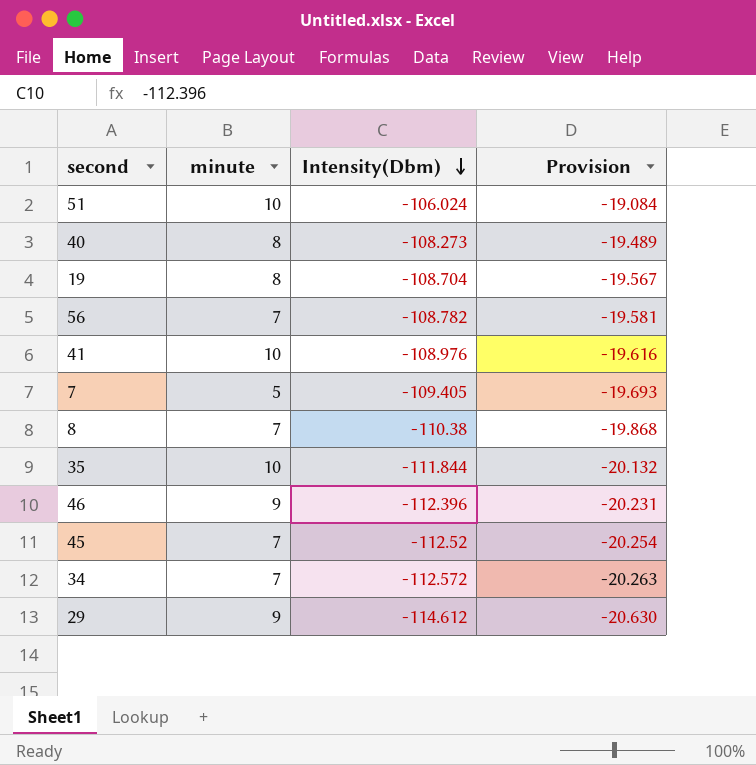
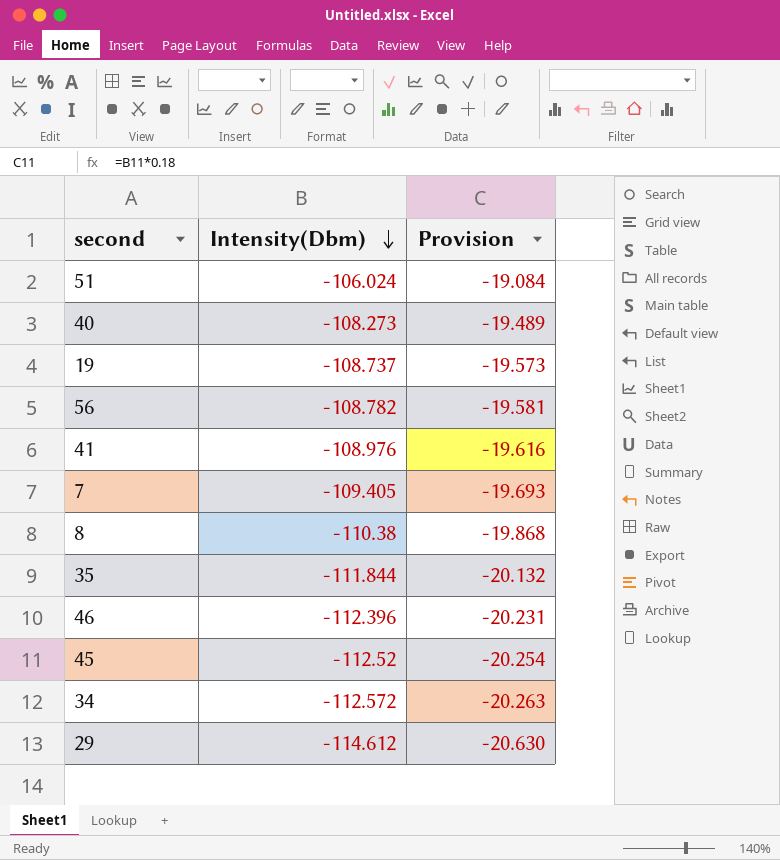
column minute | position: 2 -> none
19 | Intensity(Dbm): -108.704 -> -108.737
19 | Provision: -19.567 -> -19.573

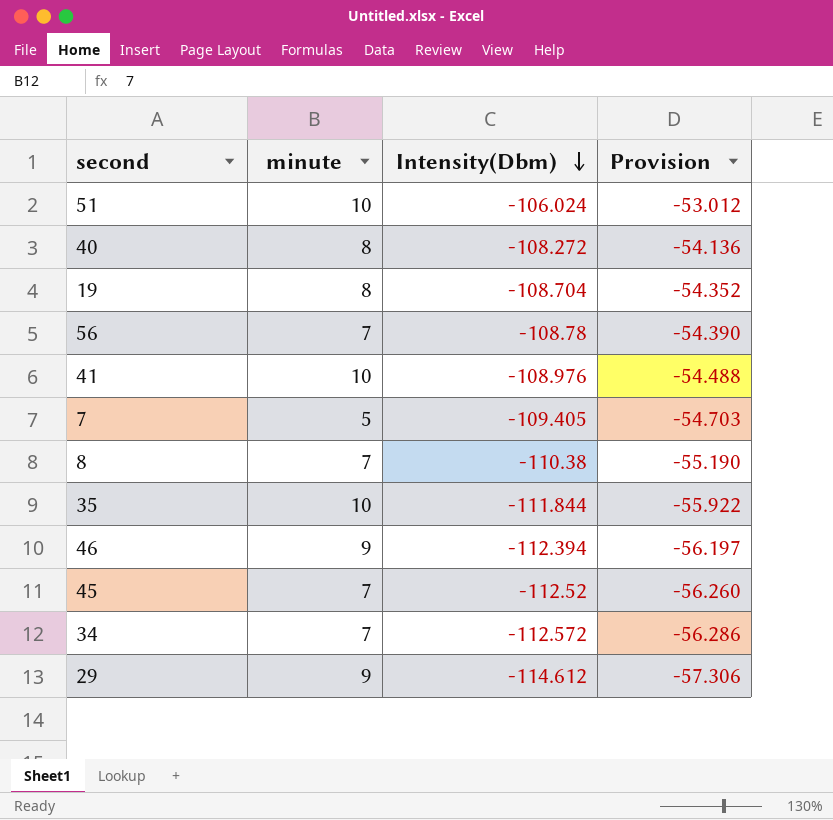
column minute | position: none -> 2
column Provision | formula: [Intensity(Dbm)] * 0.18 -> [Intensity(Dbm)] * 0.5
40 | Intensity(Dbm): -108.273 -> -108.272
19 | Intensity(Dbm): -108.737 -> -108.704
56 | Intensity(Dbm): -108.782 -> -108.78
46 | Intensity(Dbm): -112.396 -> -112.394

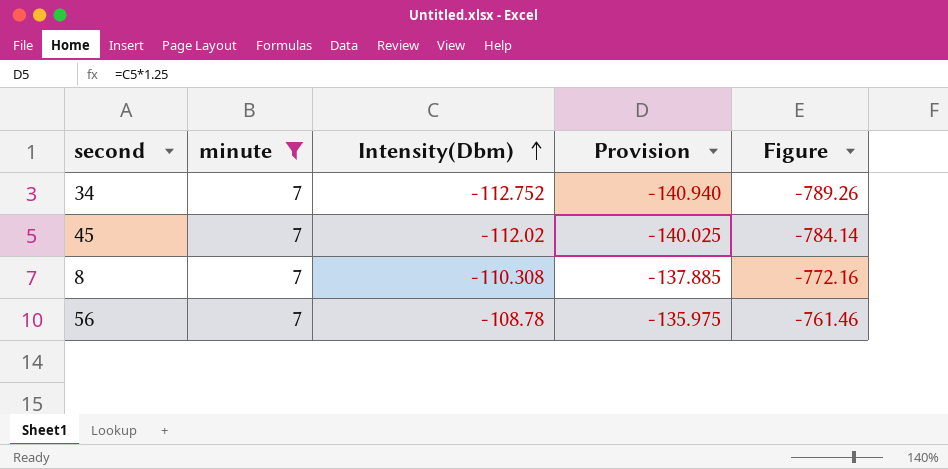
filter: none -> minute = 7
row order: Intensity(Dbm) descending -> Intensity(Dbm) ascending
column Provision | formula: [Intensity(Dbm)] * 0.5 -> [Intensity(Dbm)] * 1.25
column Figure | formula: none -> [minute] * [Intensity(Dbm)]
34 | Intensity(Dbm): -112.572 -> -112.752
45 | Intensity(Dbm): -112.52 -> -112.02
8 | Intensity(Dbm): -110.38 -> -110.308

